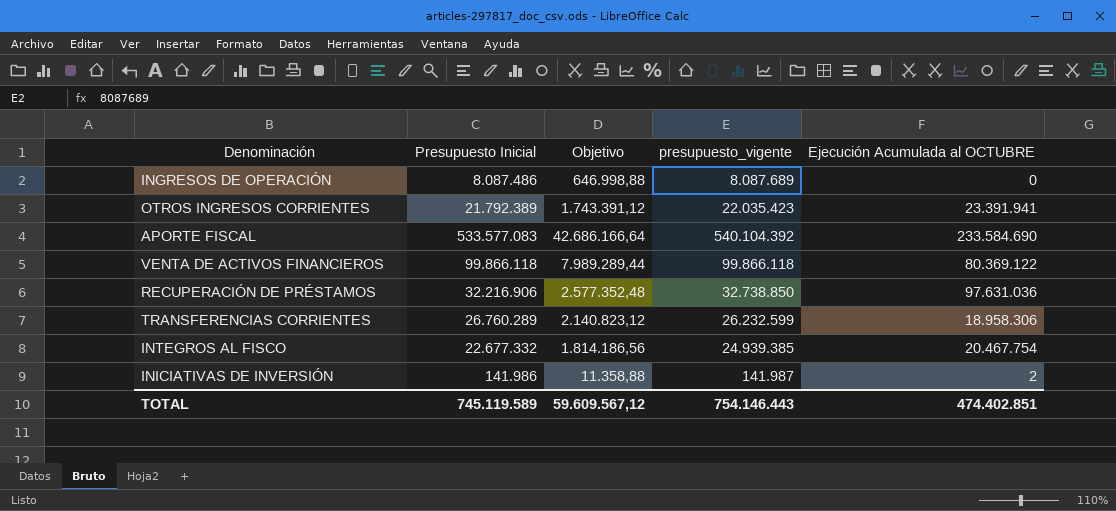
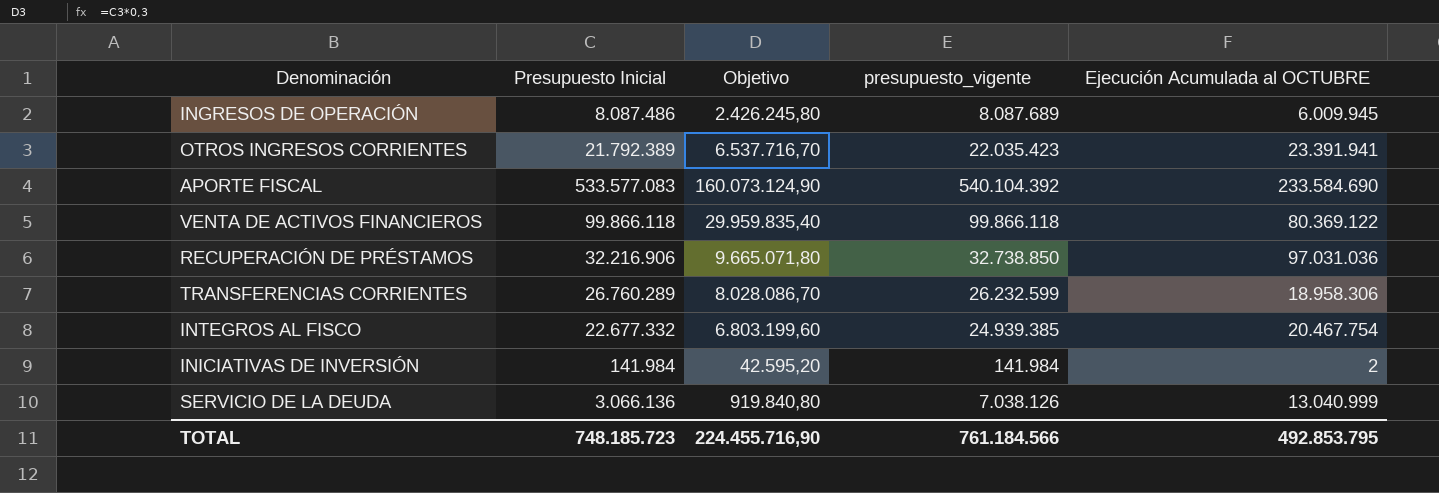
column Objetivo | formula: [Presupuesto Inicial] * 0,08 -> [Presupuesto Inicial] * 0,3
INGRESOS DE OPERACIÓN | Ejecución Acumulada al OCTUBRE: 0 -> 6.009.945
RECUPERACIÓN DE PRÉSTAMOS | Ejecución Acumulada al OCTUBRE: 97.631.036 -> 97.031.036
INICIATIVAS DE INVERSIÓN | Presupuesto Inicial: 141.986 -> 141.984
INICIATIVAS DE INVERSIÓN | presupuesto_vigente: 141.987 -> 141.984
row SERVICIO DE LA DEUDA: none -> 3.066.136 | 919.840,80 | 7.038.126 | 13.040.999
TOTAL | Presupuesto Inicial: 745.119.589 -> 748.185.723
TOTAL | Objetivo: 59.609.567,12 -> 224.455.716,90
TOTAL | presupuesto_vigente: 754.146.443 -> 761.184.566
TOTAL | Ejecución Acumulada al OCTUBRE: 474.402.851 -> 492.853.795

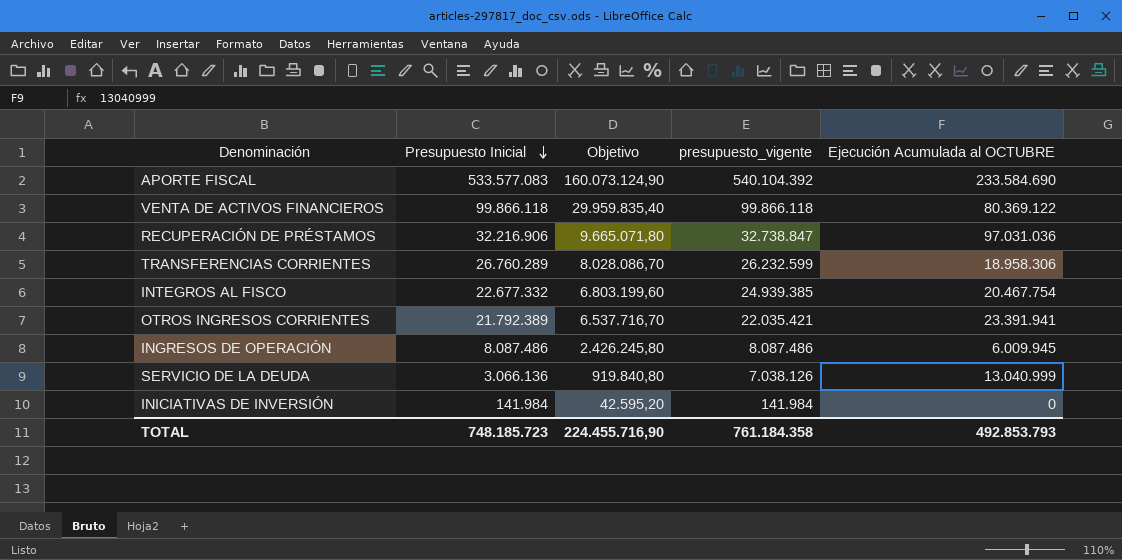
row order: none -> Presupuesto Inicial descending
RECUPERACIÓN DE PRÉSTAMOS | presupuesto_vigente: 32.738.850 -> 32.738.847
OTROS INGRESOS CORRIENTES | presupuesto_vigente: 22.035.423 -> 22.035.421
INGRESOS DE OPERACIÓN | presupuesto_vigente: 8.087.689 -> 8.087.486
INICIATIVAS DE INVERSIÓN | Ejecución Acumulada al OCTUBRE: 2 -> 0
TOTAL | presupuesto_vigente: 761.184.566 -> 761.184.358
TOTAL | Ejecución Acumulada al OCTUBRE: 492.853.795 -> 492.853.793

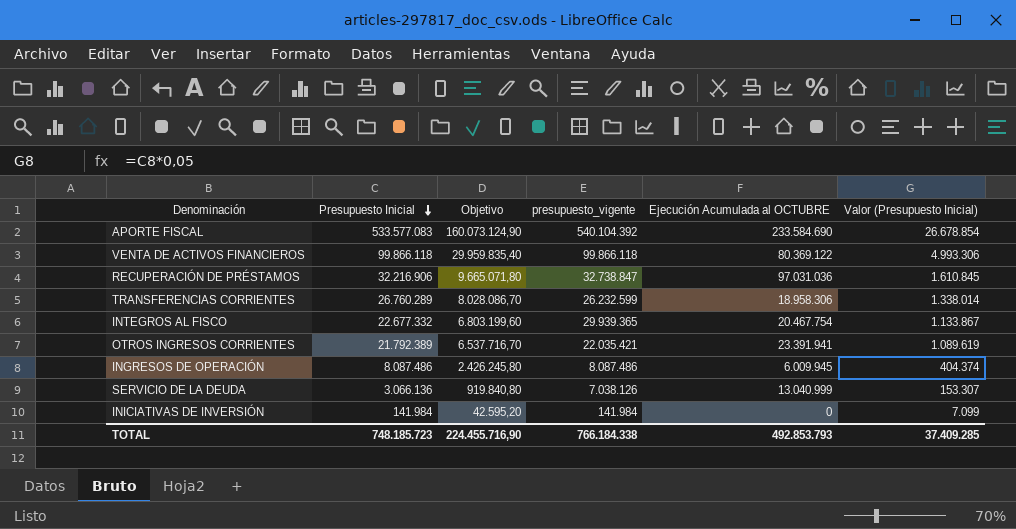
column Valor (Presupuesto Inicial) | formula: none -> [Presupuesto Inicial] * 0,05
INTEGROS AL FISCO | presupuesto_vigente: 24.939.385 -> 29.939.365
TOTAL | presupuesto_vigente: 761.184.358 -> 766.184.338

